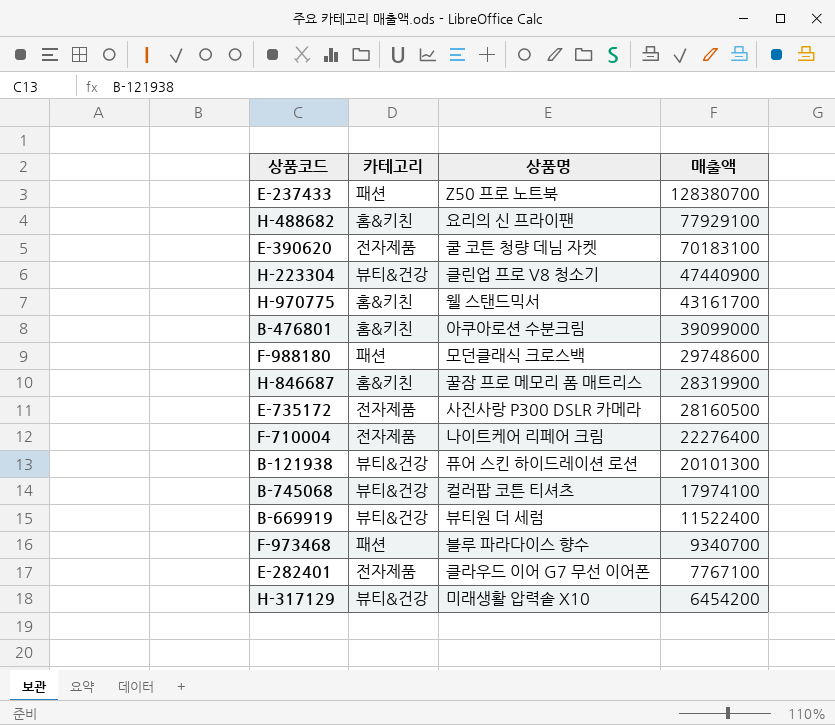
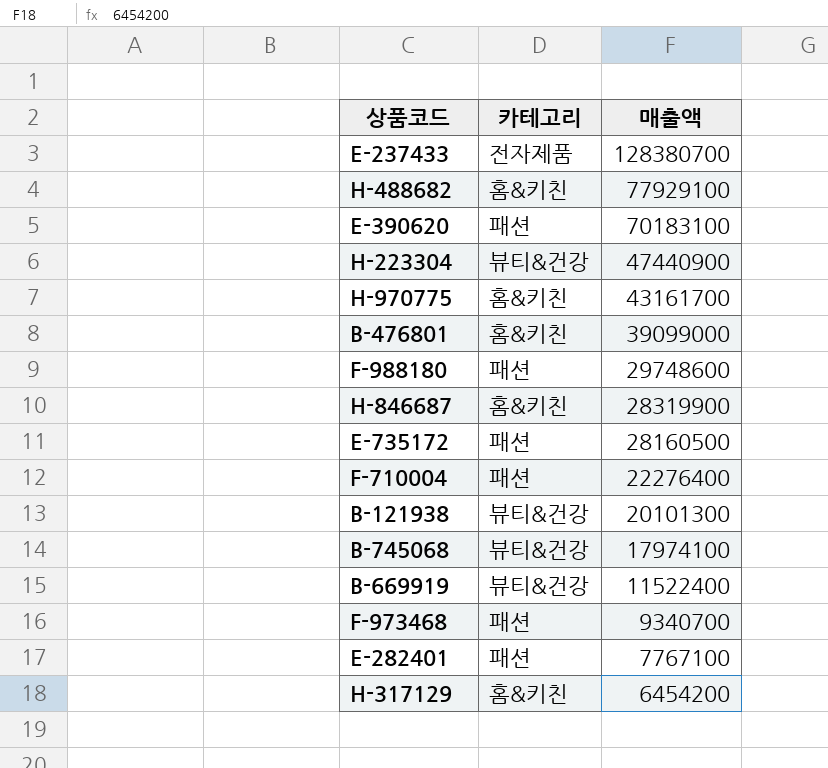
column 상품명 | position: 3 -> none
E-237433 | 카테고리: 패션 -> 전자제품
E-390620 | 카테고리: 전자제품 -> 패션
E-735172 | 카테고리: 전자제품 -> 패션
F-710004 | 카테고리: 전자제품 -> 패션
E-282401 | 카테고리: 전자제품 -> 패션
H-317129 | 카테고리: 뷰티&건강 -> 홈&키친

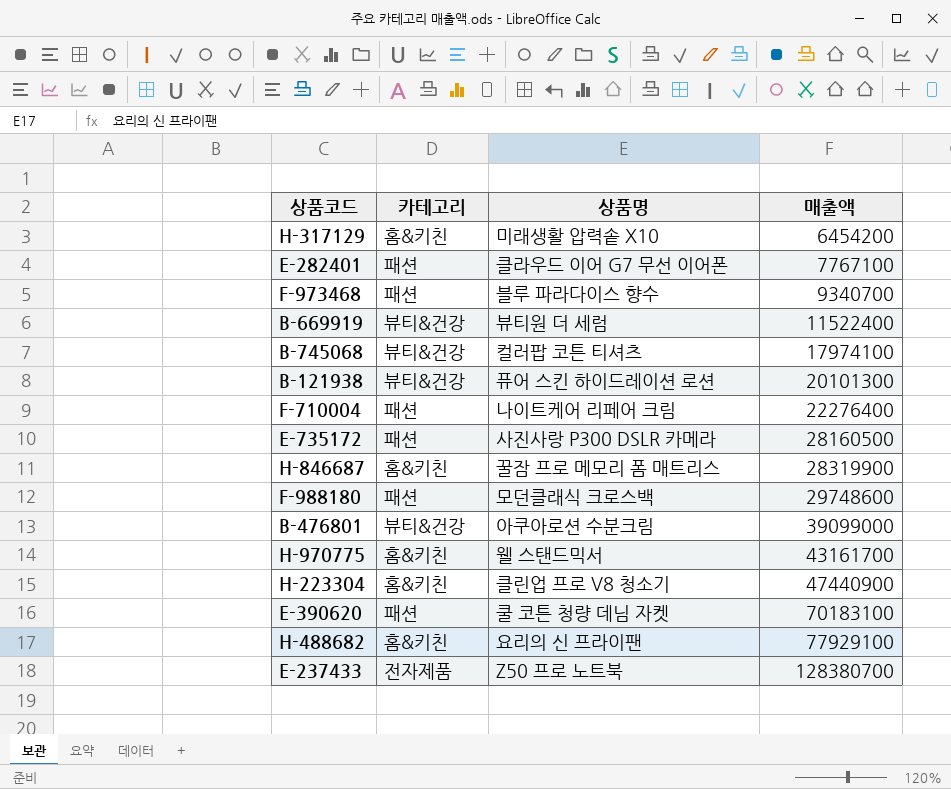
row order: 매출액 descending -> 매출액 ascending
column 상품명 | position: none -> 3
B-476801 | 카테고리: 홈&키친 -> 뷰티&건강
H-223304 | 카테고리: 뷰티&건강 -> 홈&키친

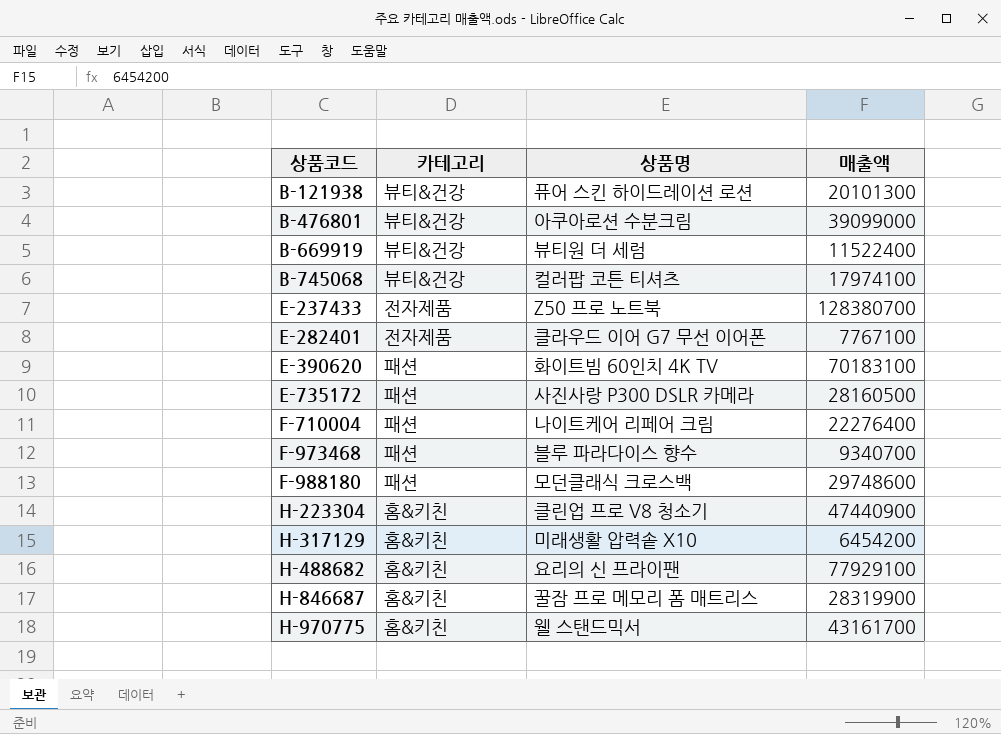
row order: 매출액 ascending -> 상품코드 ascending
E-282401 | 카테고리: 패션 -> 전자제품
E-390620 | 상품명: 쿨 코튼 청량 데님 자켓 -> 화이트빔 60인치 4K TV

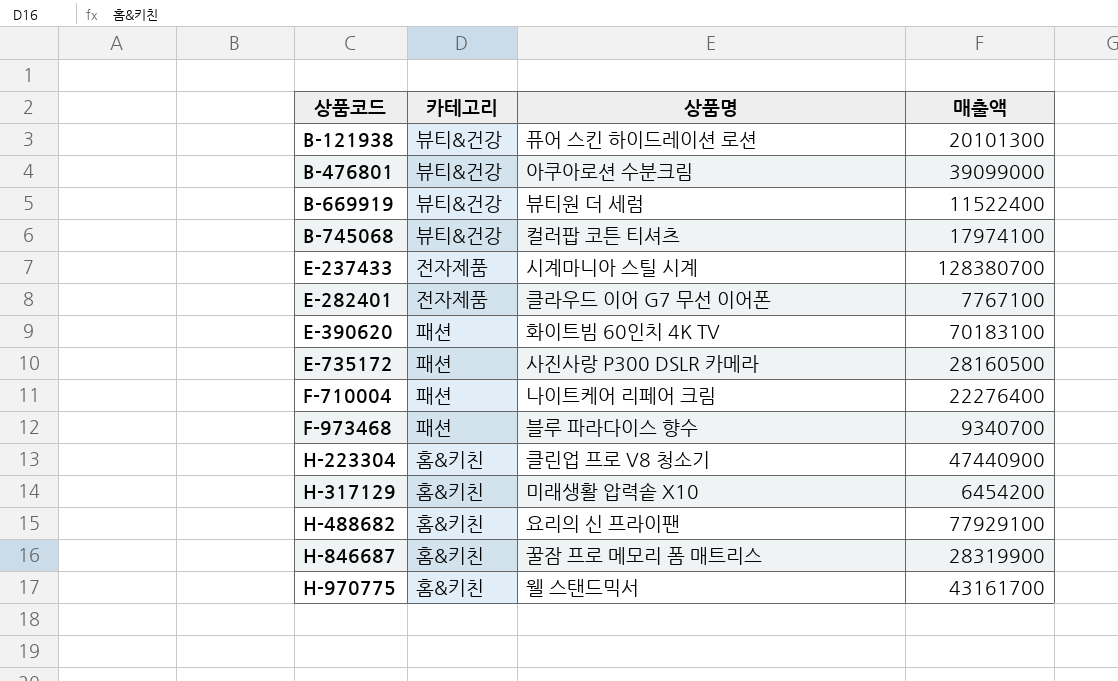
row F-988180: 패션 | 모던클래식 크로스백 | 29748600 -> none
E-237433 | 상품명: Z50 프로 노트북 -> 시계마니아 스틸 시계

